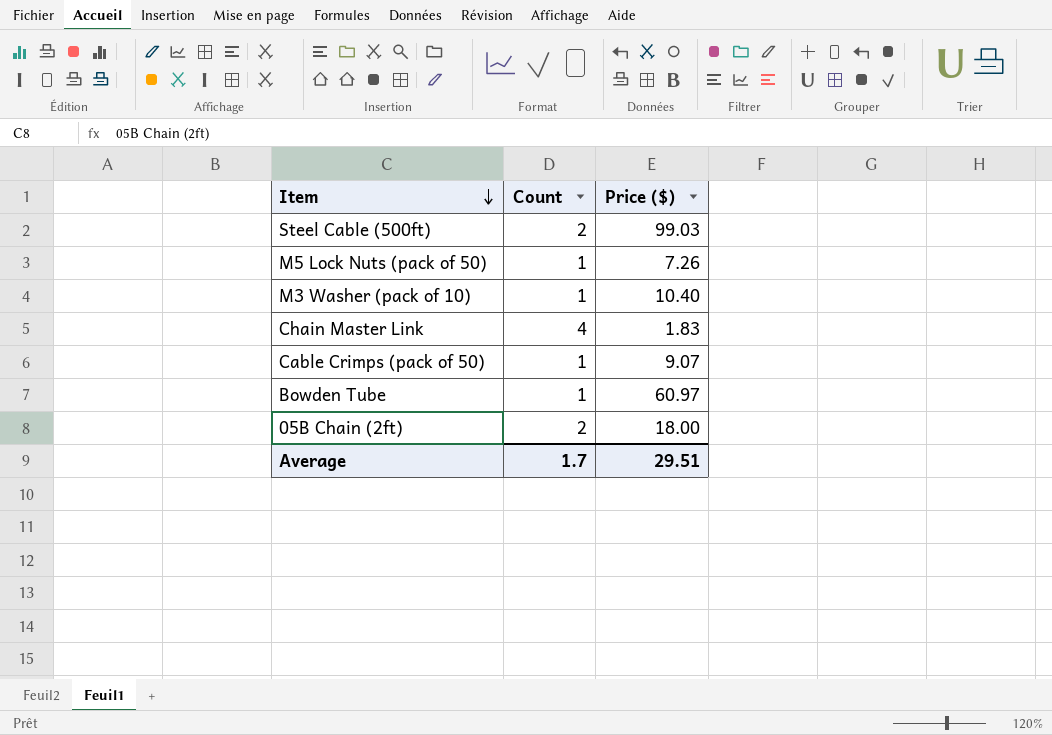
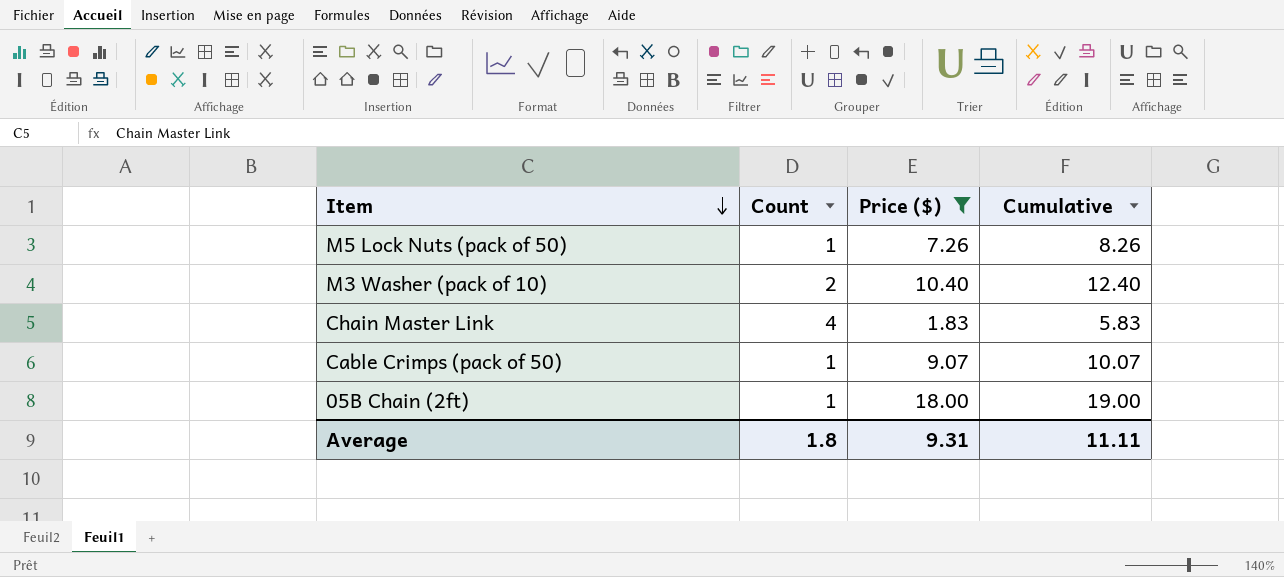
filter: none -> Price ($) <= 18.00
column Cumulative | formula: none -> [Count] + [Price ($)]
M3 Washer (pack of 10) | Count: 1 -> 2
05B Chain (2ft) | Count: 2 -> 1
Average | Count: 1.7 -> 1.8
Average | Price ($): 29.51 -> 9.31

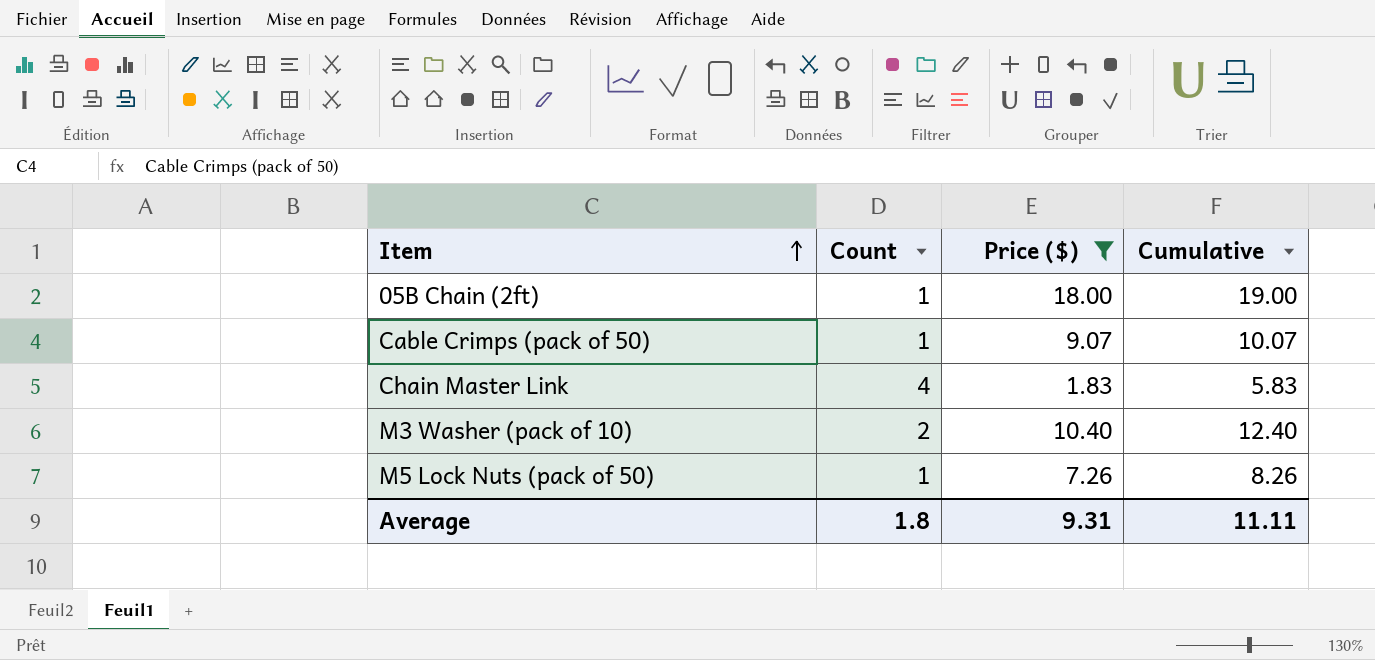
row order: Item descending -> Item ascending

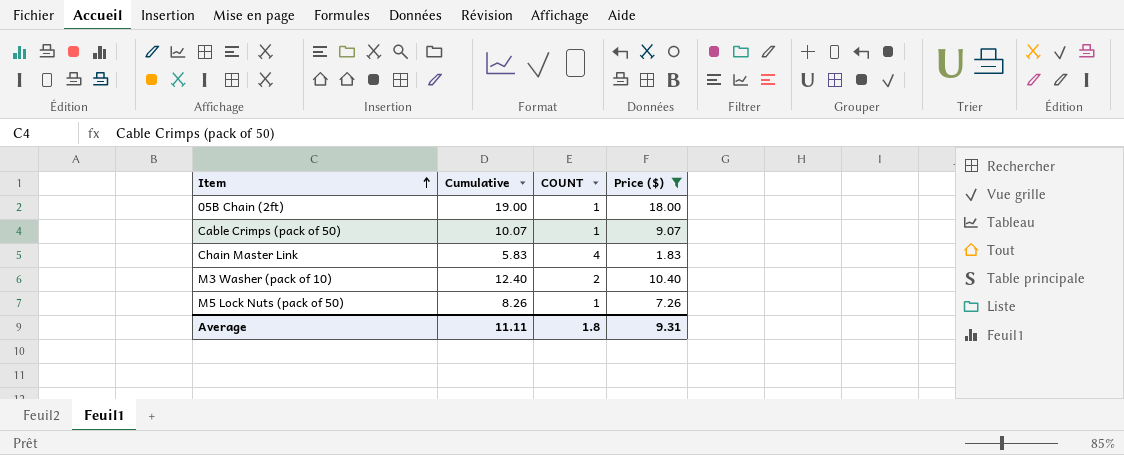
column Cumulative | position: 4 -> 2
column name: Count -> COUNT

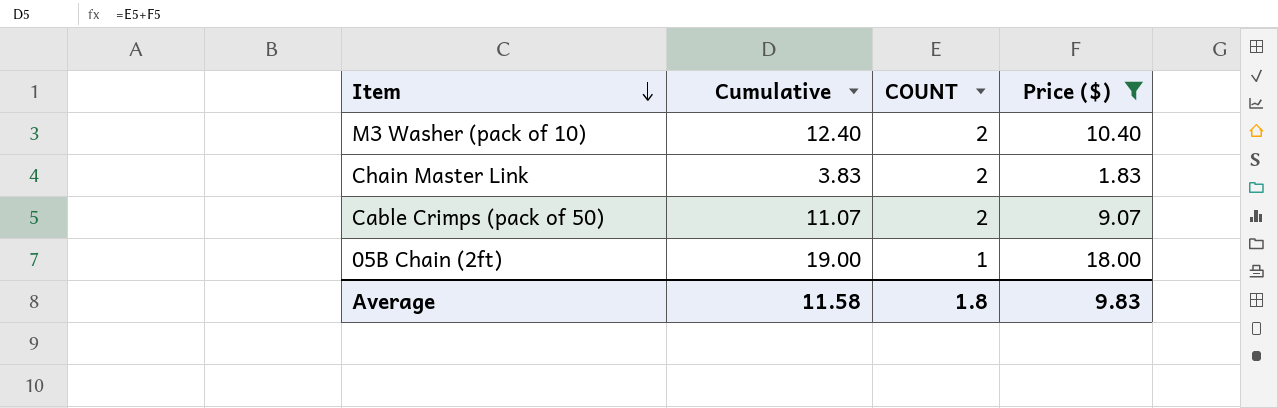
row order: Item ascending -> Item descending
row M5 Lock Nuts (pack of 50): 8.26 | 1 | 7.26 -> none
Chain Master Link | Cumulative: 5.83 -> 3.83
Chain Master Link | COUNT: 4 -> 2
Cable Crimps (pack of 50) | Cumulative: 10.07 -> 11.07
Cable Crimps (pack of 50) | COUNT: 1 -> 2
Average | Cumulative: 11.11 -> 11.58
Average | Price ($): 9.31 -> 9.83

